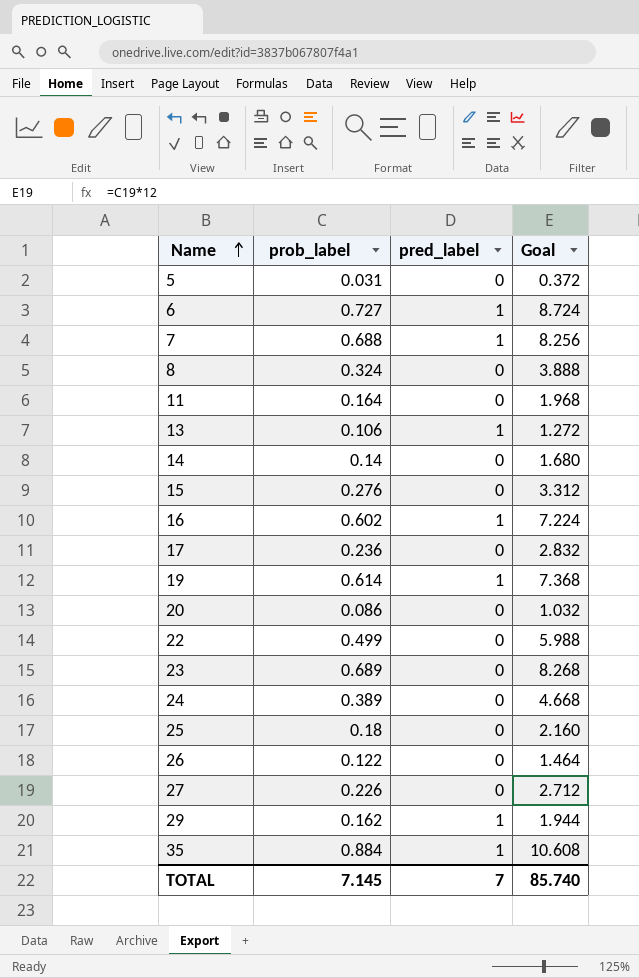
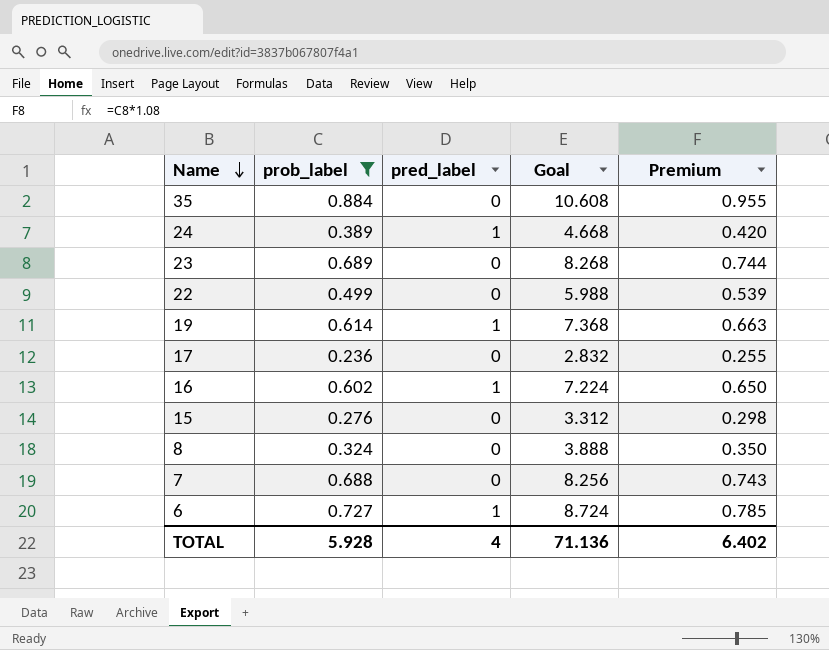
filter: none -> prob_label >= 0.236
row order: Name ascending -> Name descending
column Premium | formula: none -> [prob_label] * 1.08
35 | pred_label: 1 -> 0
24 | pred_label: 0 -> 1
7 | pred_label: 1 -> 0
TOTAL | prob_label: 7.145 -> 5.928
TOTAL | pred_label: 7 -> 4
TOTAL | Goal: 85.740 -> 71.136

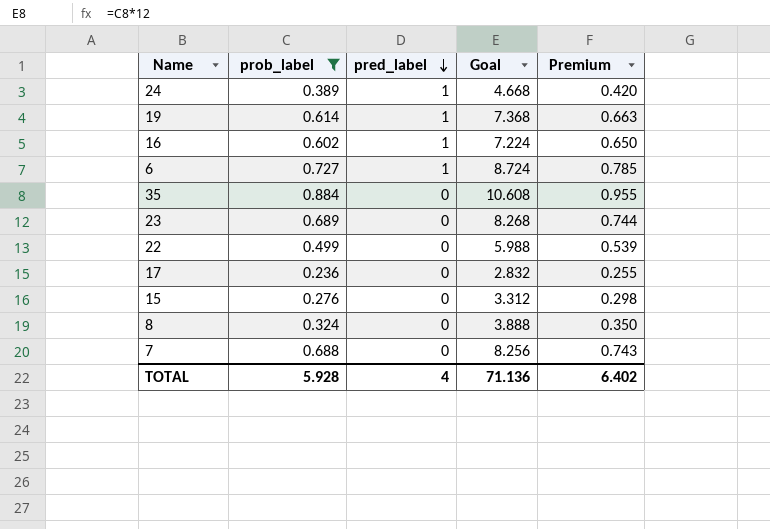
row order: Name descending -> pred_label descending

